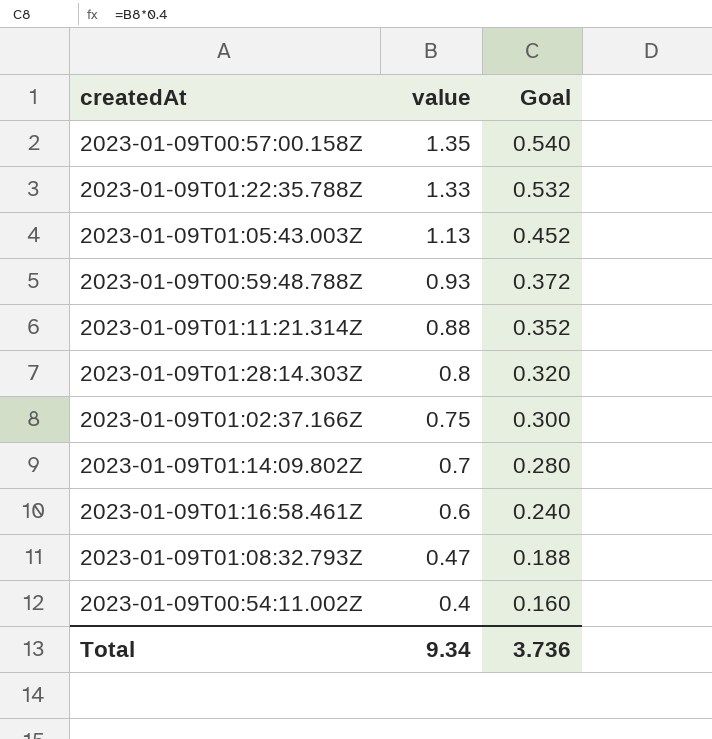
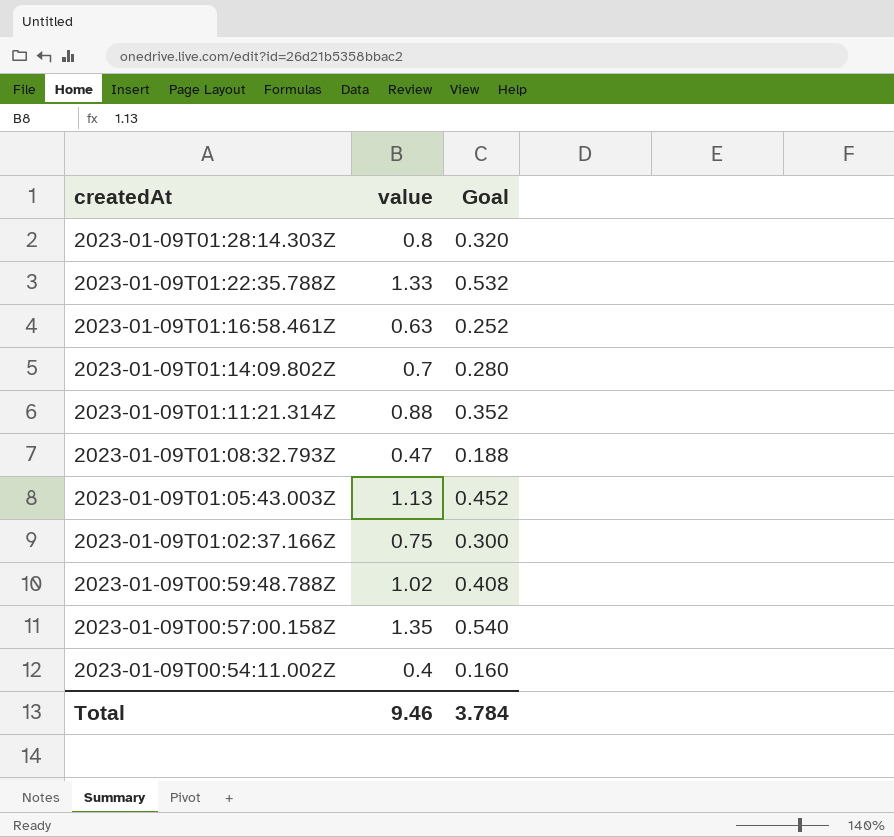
row order: value descending -> createdAt descending
2023-01-09T01:16:58.461Z | value: 0.6 -> 0.63
2023-01-09T01:16:58.461Z | Goal: 0.240 -> 0.252
2023-01-09T00:59:48.788Z | value: 0.93 -> 1.02
2023-01-09T00:59:48.788Z | Goal: 0.372 -> 0.408
Total | value: 9.34 -> 9.46
Total | Goal: 3.736 -> 3.784

